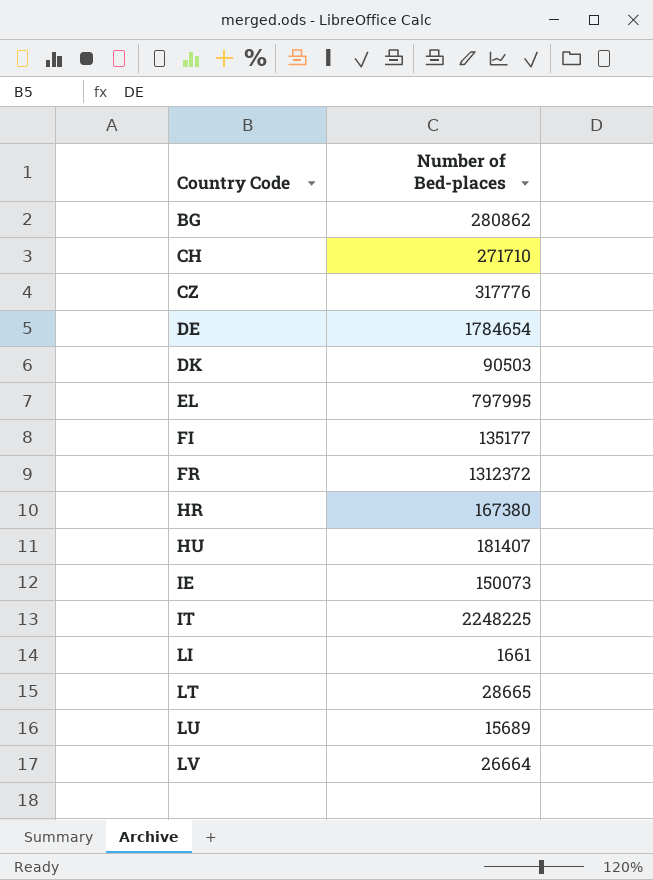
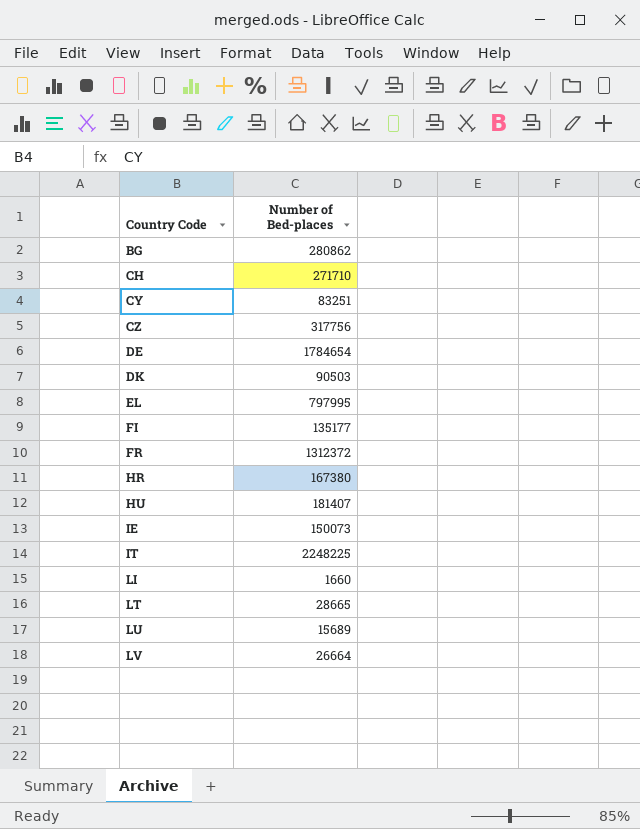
row CY: none -> 83251
CZ | Number of Bed-places: 317776 -> 317756
LI | Number of Bed-places: 1661 -> 1660

